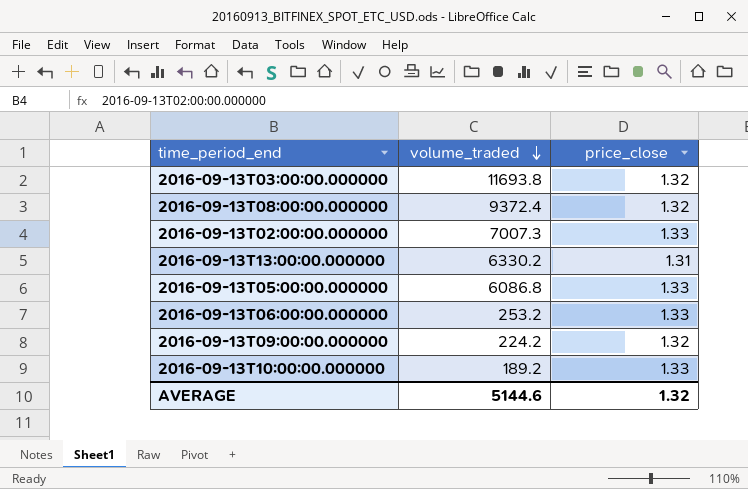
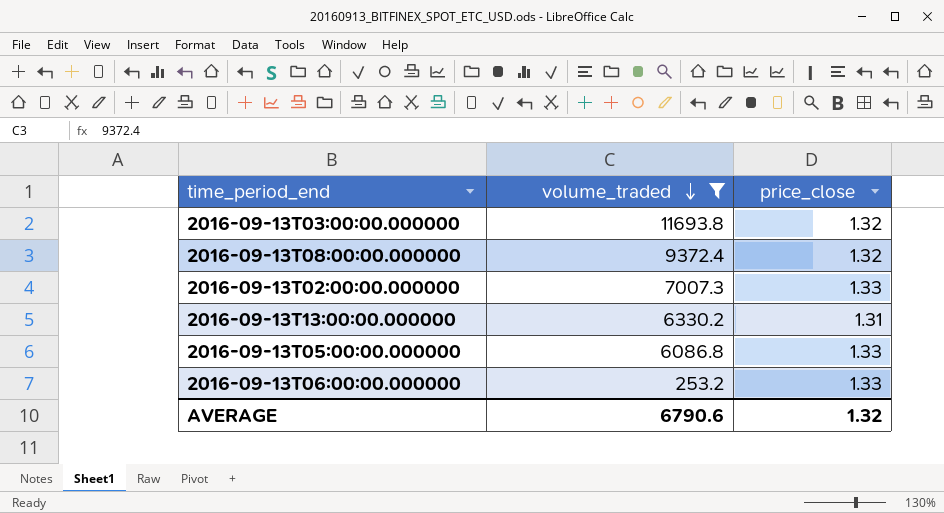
filter: none -> volume_traded >= 253.2
AVERAGE | volume_traded: 5144.6 -> 6790.6

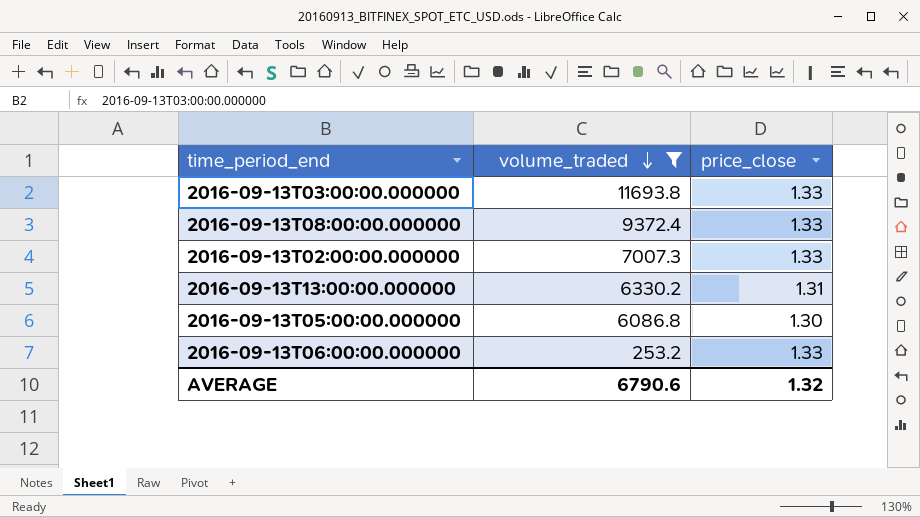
2016-09-13T03:00:00.000000 | price_close: 1.32 -> 1.33
2016-09-13T08:00:00.000000 | price_close: 1.32 -> 1.33
2016-09-13T05:00:00.000000 | price_close: 1.33 -> 1.30

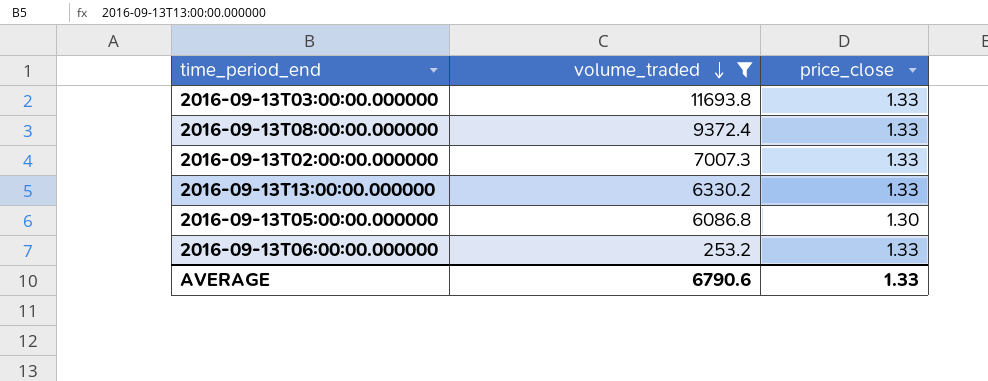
2016-09-13T13:00:00.000000 | price_close: 1.31 -> 1.33
AVERAGE | price_close: 1.32 -> 1.33

